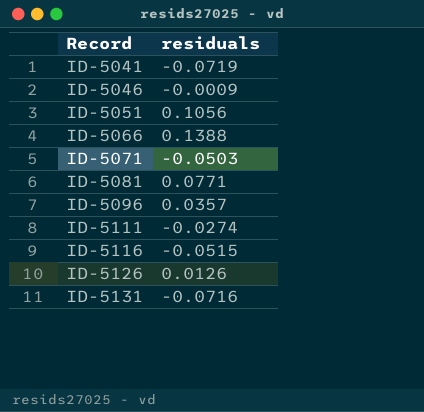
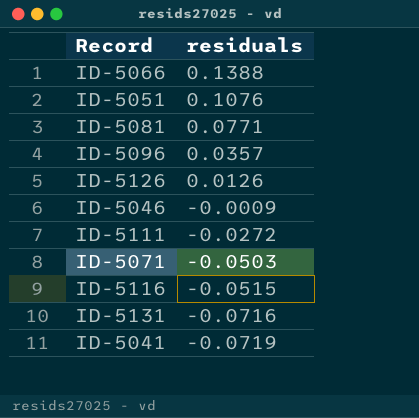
row order: Record ascending -> residuals descending
ID-5051 | residuals: 0.1056 -> 0.1076
ID-5111 | residuals: -0.0274 -> -0.0272

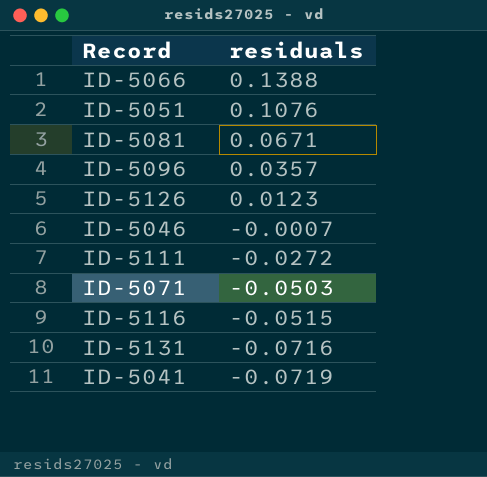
ID-5081 | residuals: 0.0771 -> 0.0671
ID-5126 | residuals: 0.0126 -> 0.0123
ID-5046 | residuals: -0.0009 -> -0.0007

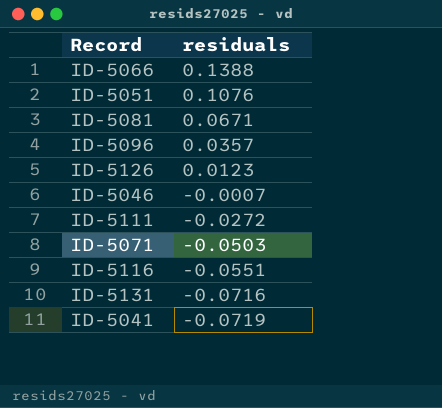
ID-5116 | residuals: -0.0515 -> -0.0551

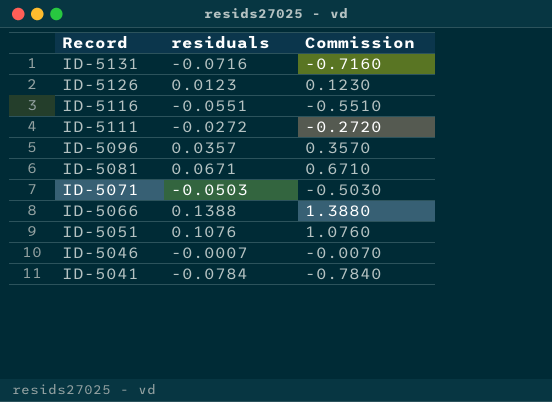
row order: residuals descending -> Record descending
column Commission | formula: none -> [residuals] * 10
ID-5041 | residuals: -0.0719 -> -0.0784

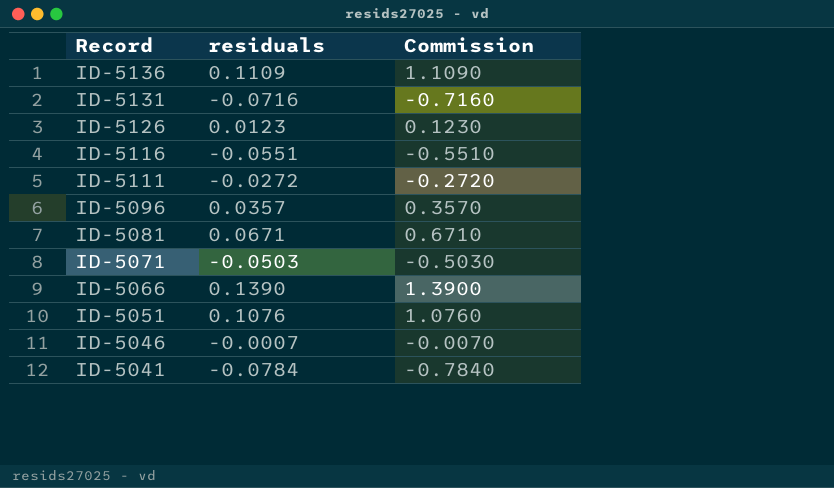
row ID-5136: none -> 0.1109 | 1.1090
ID-5066 | residuals: 0.1388 -> 0.1390
ID-5066 | Commission: 1.3880 -> 1.3900

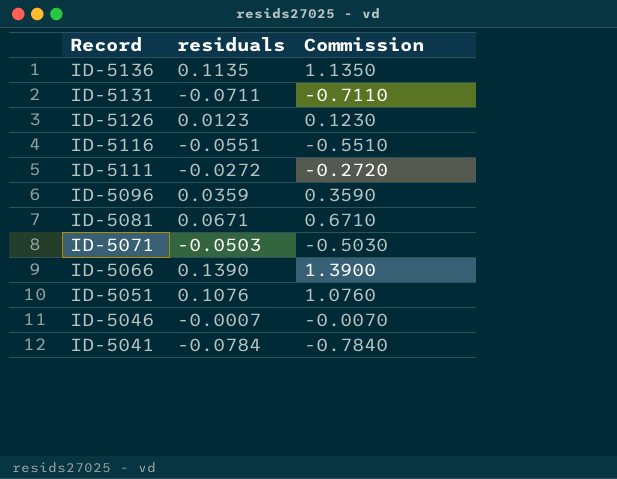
ID-5136 | residuals: 0.1109 -> 0.1135
ID-5136 | Commission: 1.1090 -> 1.1350
ID-5131 | residuals: -0.0716 -> -0.0711
ID-5131 | Commission: -0.7160 -> -0.7110
ID-5096 | residuals: 0.0357 -> 0.0359
ID-5096 | Commission: 0.3570 -> 0.3590

